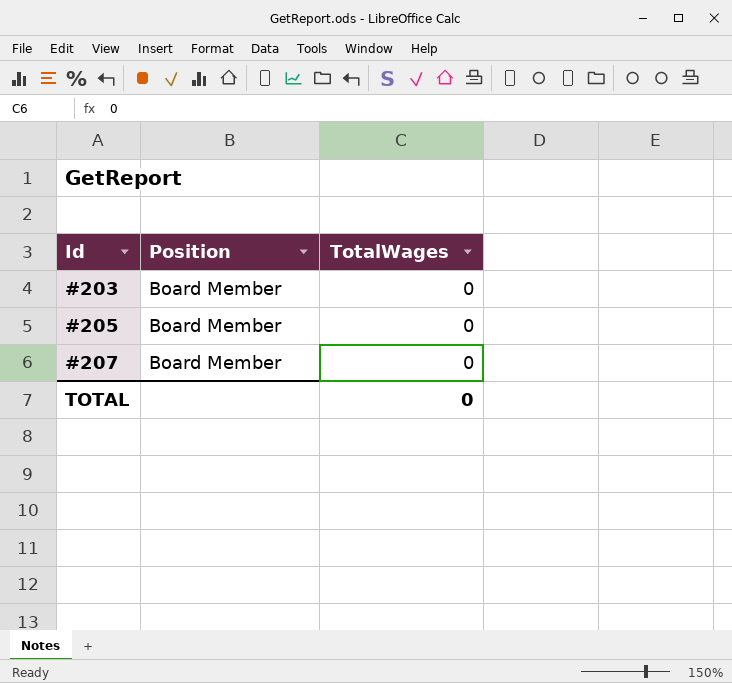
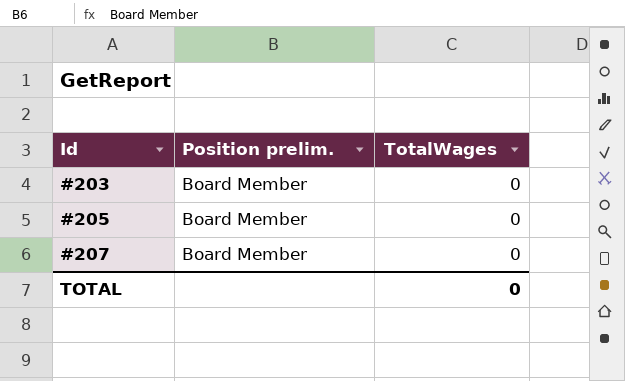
column name: Position -> Position prelim.

